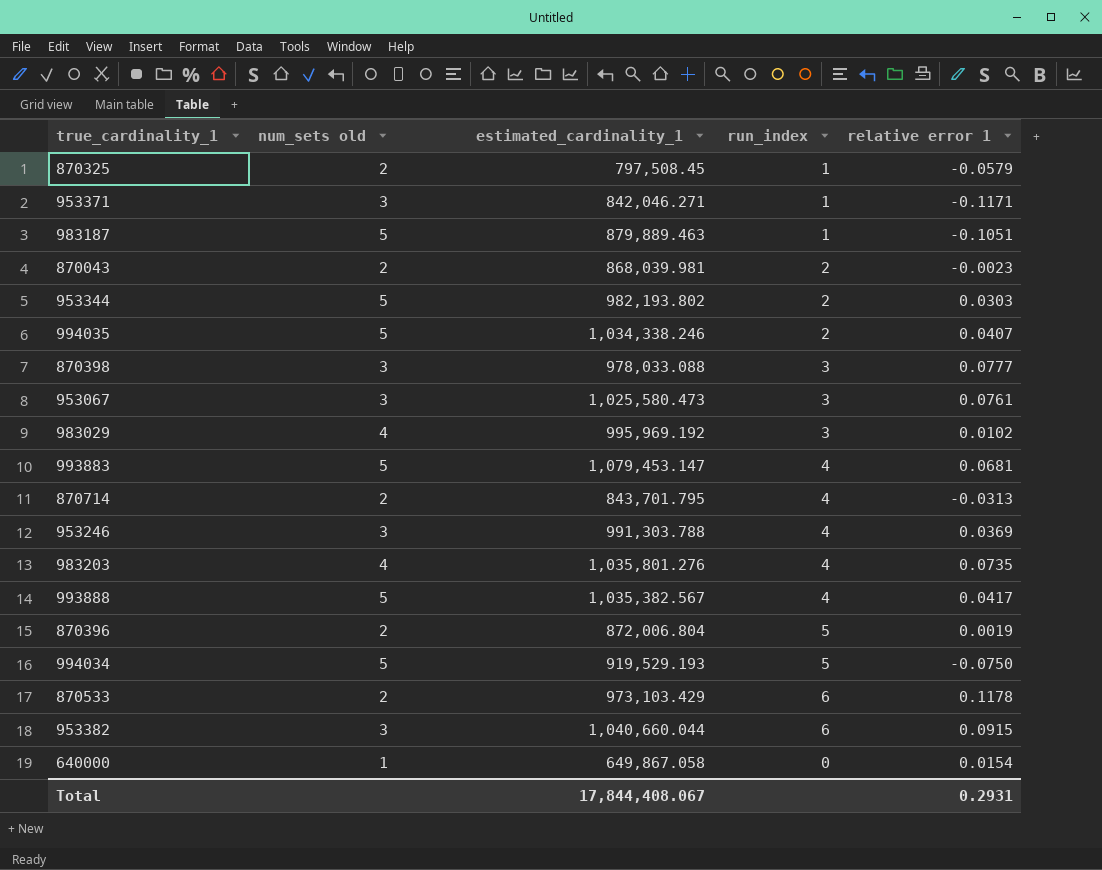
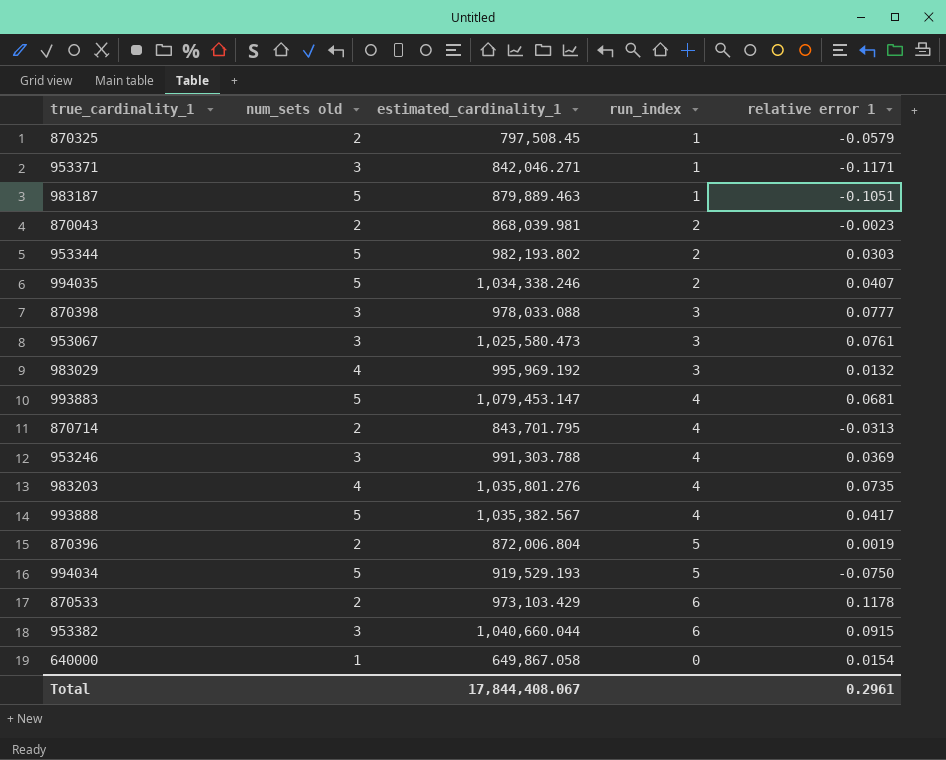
983029 | relative error 1: 0.0102 -> 0.0132
Total | relative error 1: 0.2931 -> 0.2961

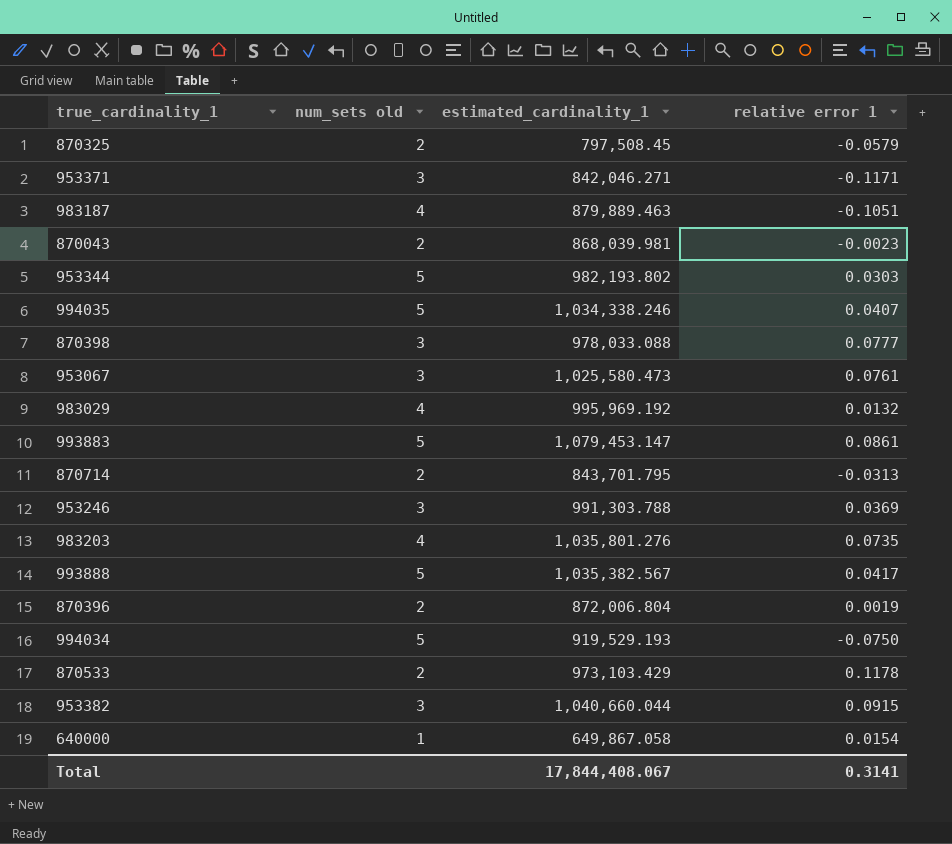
column run_index | position: 4 -> none
983187 | num_sets old: 5 -> 4
993883 | relative error 1: 0.0681 -> 0.0861
Total | relative error 1: 0.2961 -> 0.3141

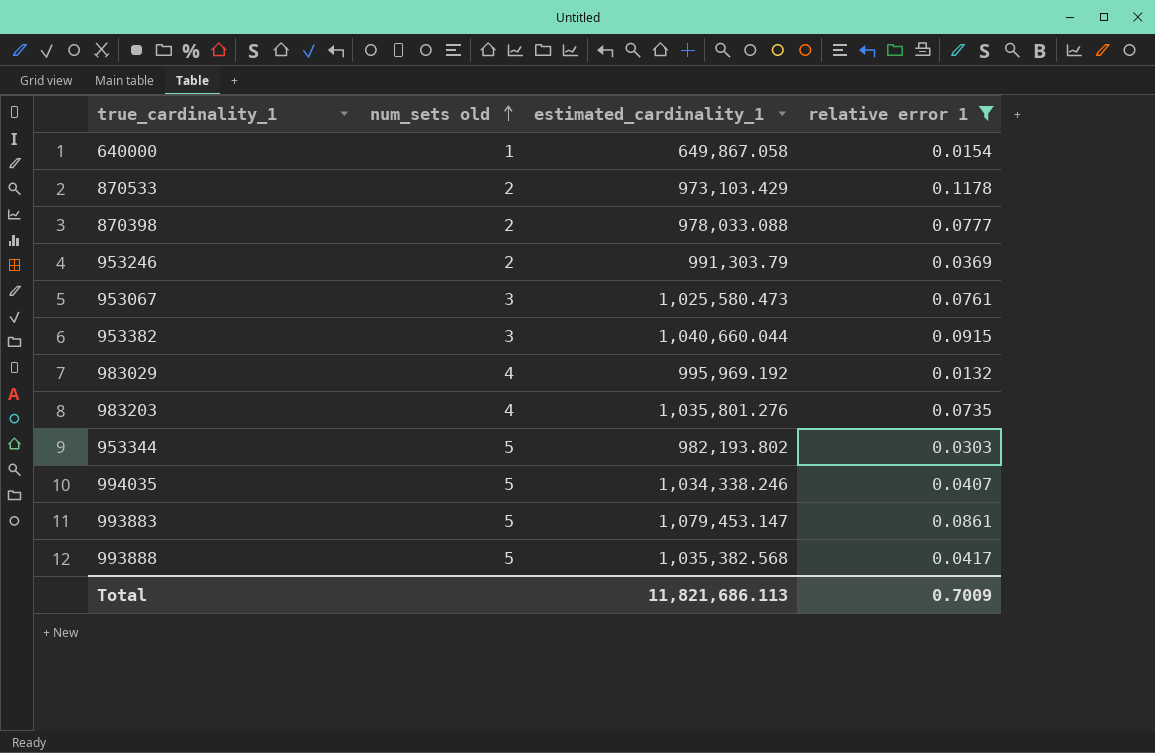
filter: none -> relative error 1 >= 0.0132
row order: none -> num_sets old ascending
870398 | num_sets old: 3 -> 2
953246 | num_sets old: 3 -> 2
953246 | estimated_cardinality_1: 991,303.788 -> 991,303.79
993888 | estimated_cardinality_1: 1,035,382.567 -> 1,035,382.568
Total | estimated_cardinality_1: 17,844,408.067 -> 11,821,686.113
Total | relative error 1: 0.3141 -> 0.7009

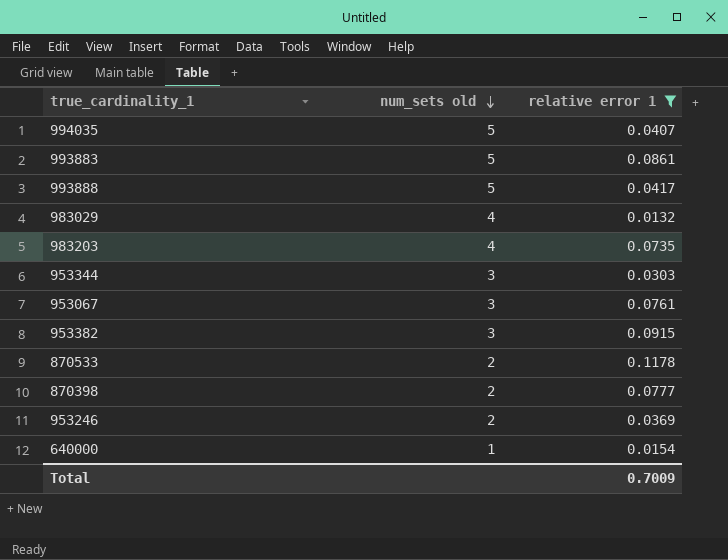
row order: num_sets old ascending -> num_sets old descending
column estimated_cardinality_1 | position: 3 -> none
953344 | num_sets old: 5 -> 3

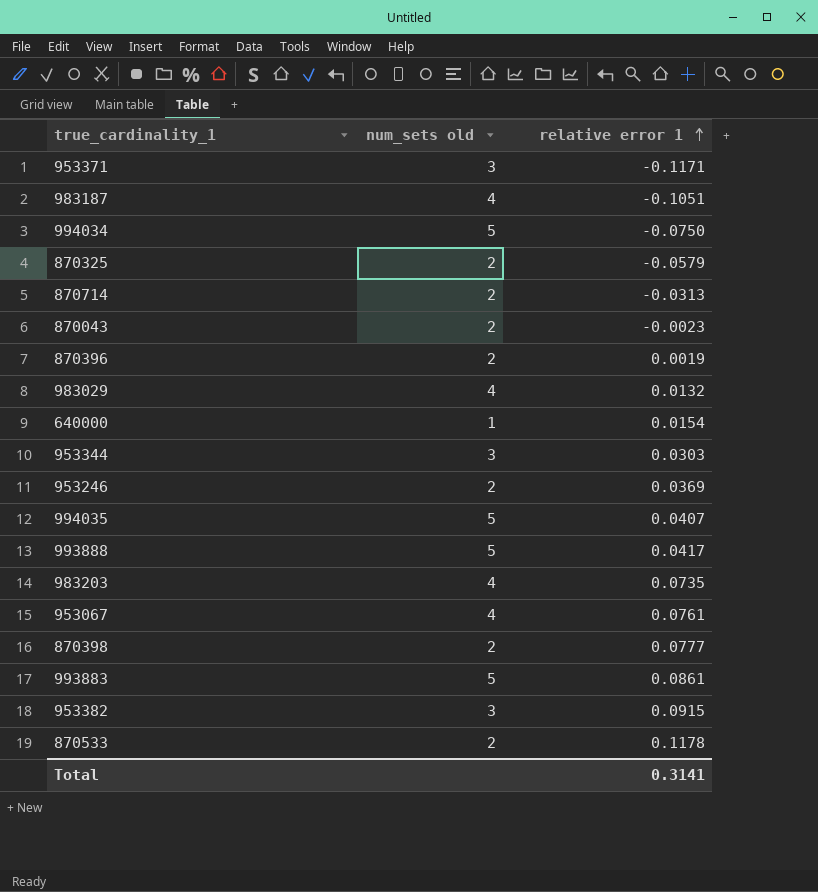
filter: relative error 1 >= 0.0132 -> none
row order: num_sets old descending -> relative error 1 ascending
953067 | num_sets old: 3 -> 4
Total | relative error 1: 0.7009 -> 0.3141

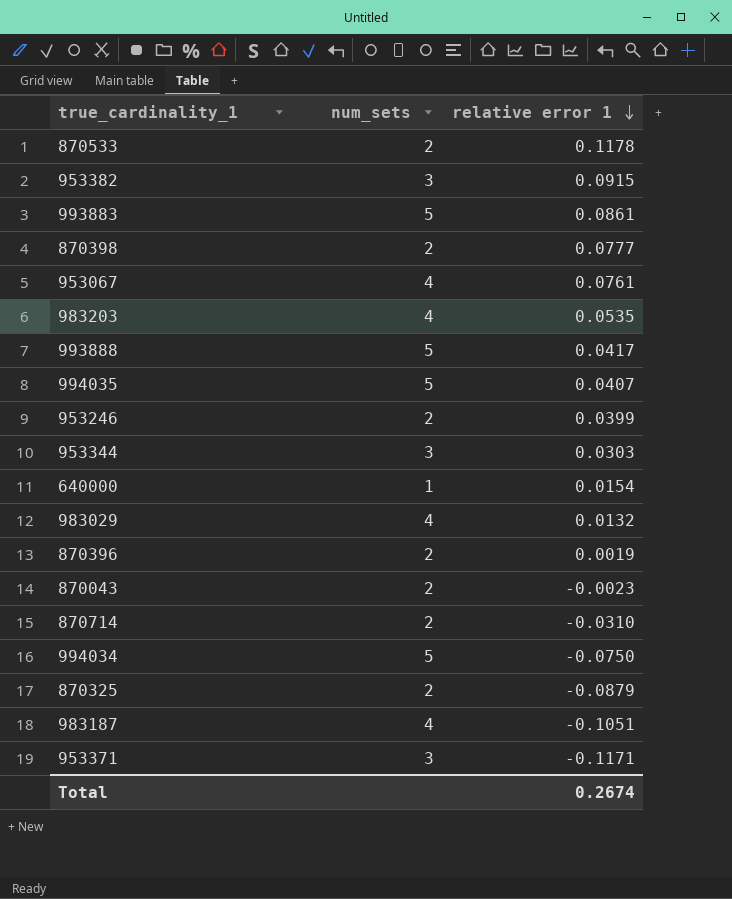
row order: relative error 1 ascending -> relative error 1 descending
column name: num_sets old -> num_sets
983203 | relative error 1: 0.0735 -> 0.0535
953246 | relative error 1: 0.0369 -> 0.0399
870714 | relative error 1: -0.0313 -> -0.0310
870325 | relative error 1: -0.0579 -> -0.0879
Total | relative error 1: 0.3141 -> 0.2674

